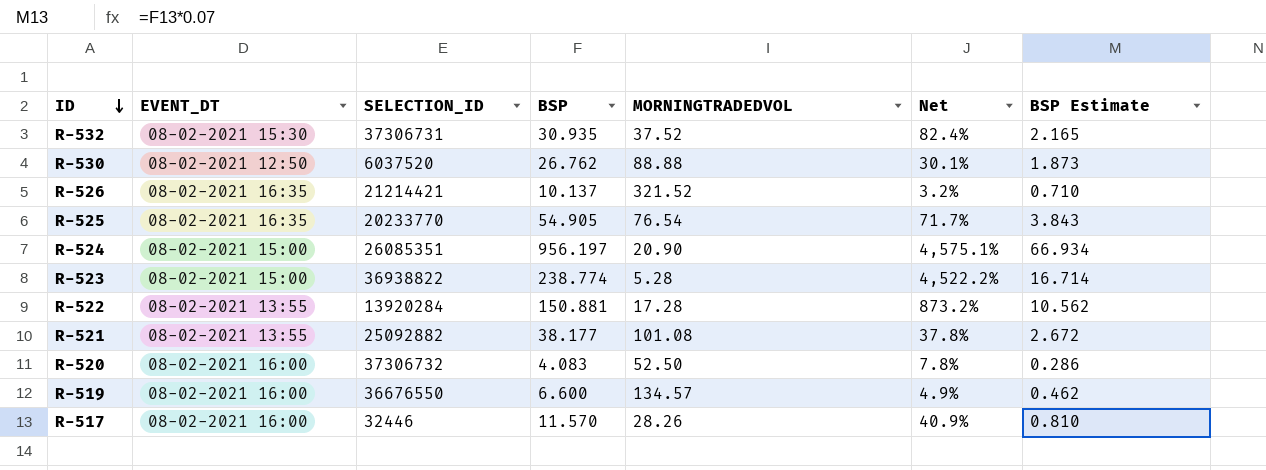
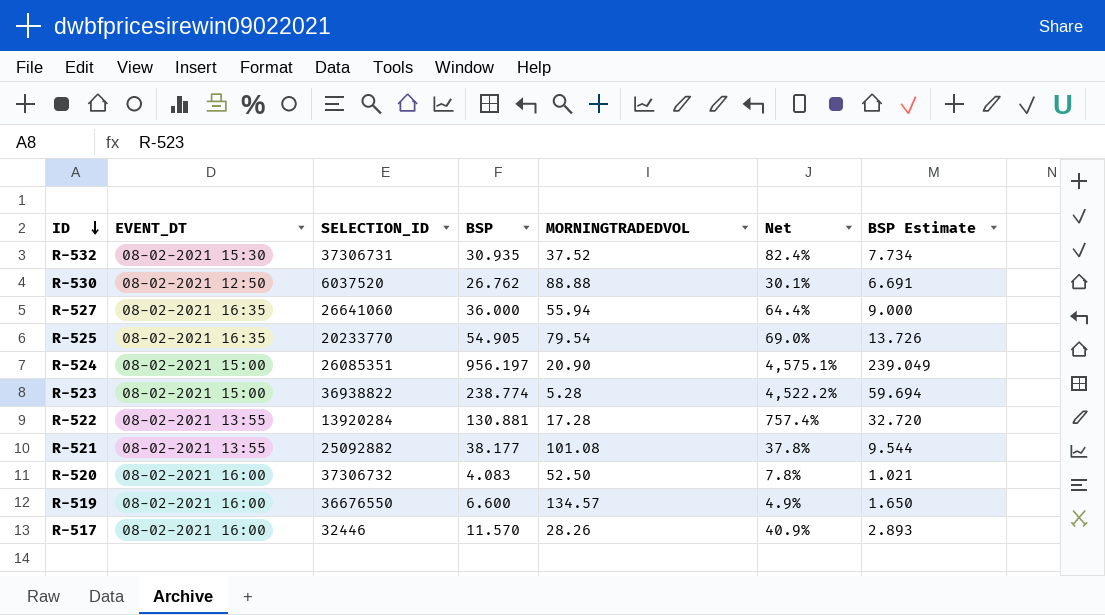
column BSP Estimate | formula: [BSP] * 0.07 -> [BSP] * 0.25
row R-526: 08-02-2021 16:35 | 21214421 | 10.137 | 321.52 | 3.2% | 0.710 -> none
row R-527: none -> 08-02-2021 16:35 | 26641060 | 36.000 | 55.94 | 64.4% | 9.000
R-525 | MORNINGTRADEDVOL: 76.54 -> 79.54
R-525 | Net: 71.7% -> 69.0%
R-522 | BSP: 150.881 -> 130.881
R-522 | Net: 873.2% -> 757.4%

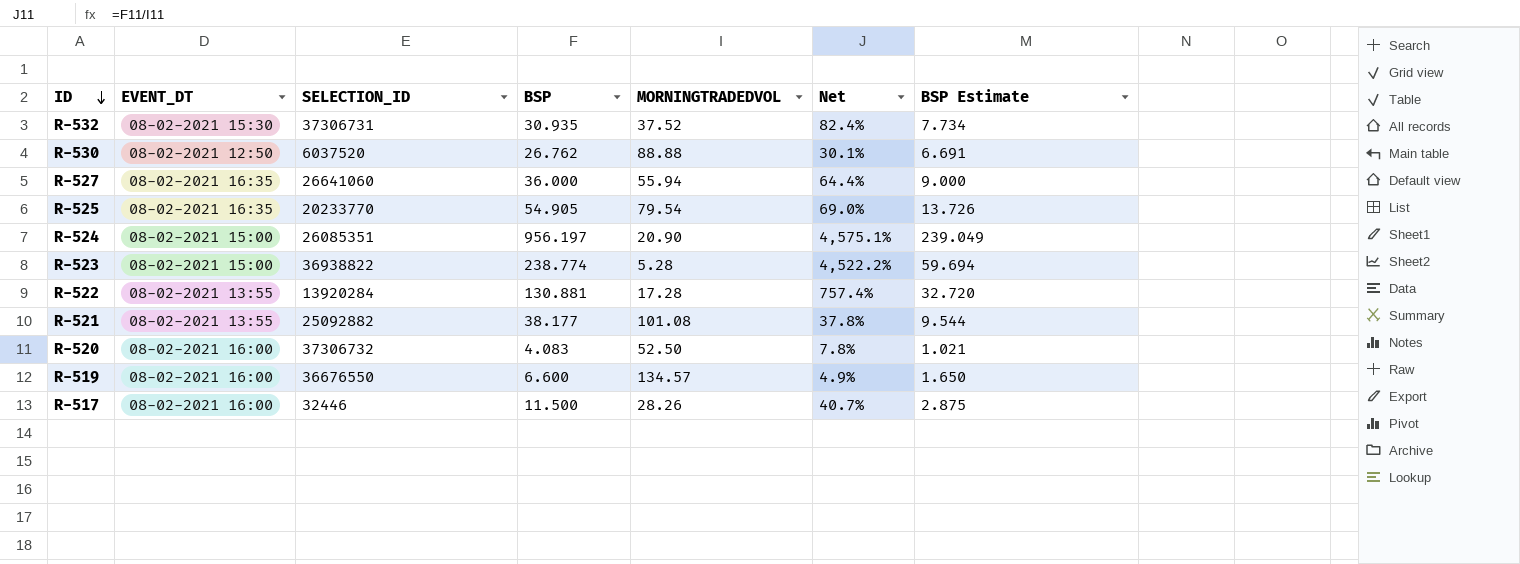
R-517 | BSP: 11.570 -> 11.500
R-517 | Net: 40.9% -> 40.7%
R-517 | BSP Estimate: 2.893 -> 2.875

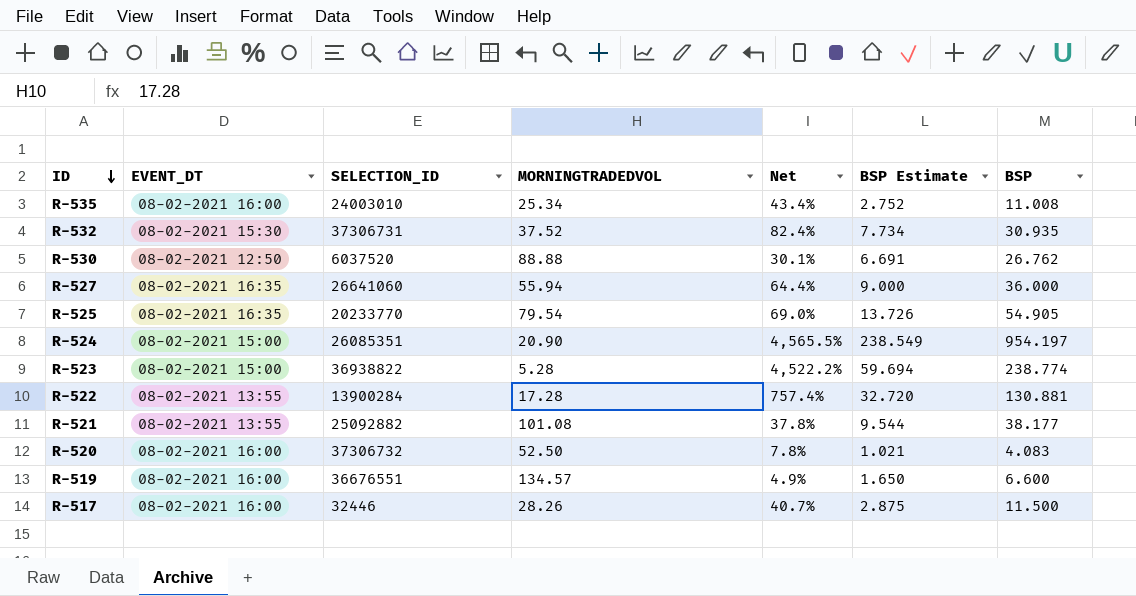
column BSP | position: 4 -> 7
row R-535: none -> 08-02-2021 16:00 | 24003010 | 25.34 | 43.4% | 2.752 | 11.008
R-524 | Net: 4,575.1% -> 4,565.5%
R-524 | BSP Estimate: 239.049 -> 238.549
R-524 | BSP: 956.197 -> 954.197
R-522 | SELECTION_ID: 13920284 -> 13900284
R-519 | SELECTION_ID: 36676550 -> 36676551

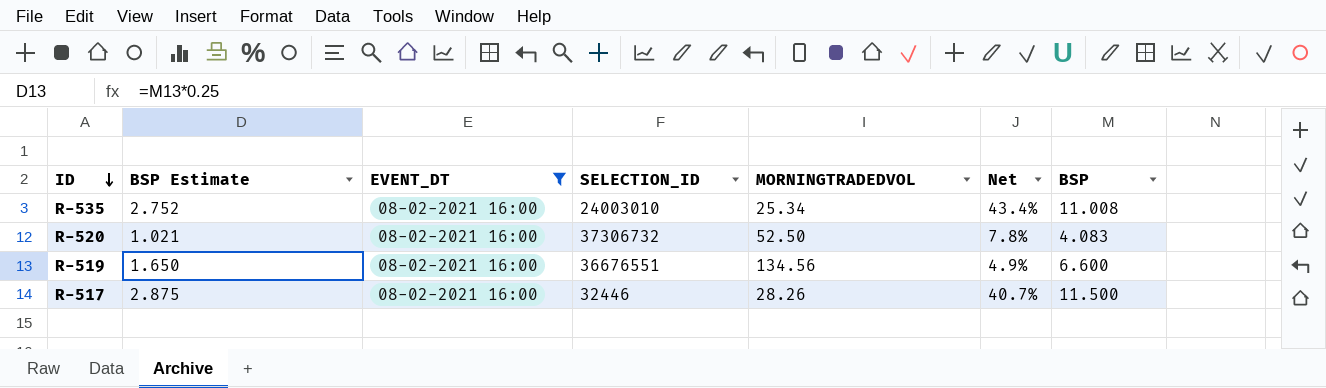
filter: none -> EVENT_DT = 08-02-2021 16:00
column BSP Estimate | position: 6 -> 2
R-519 | MORNINGTRADEDVOL: 134.57 -> 134.56

